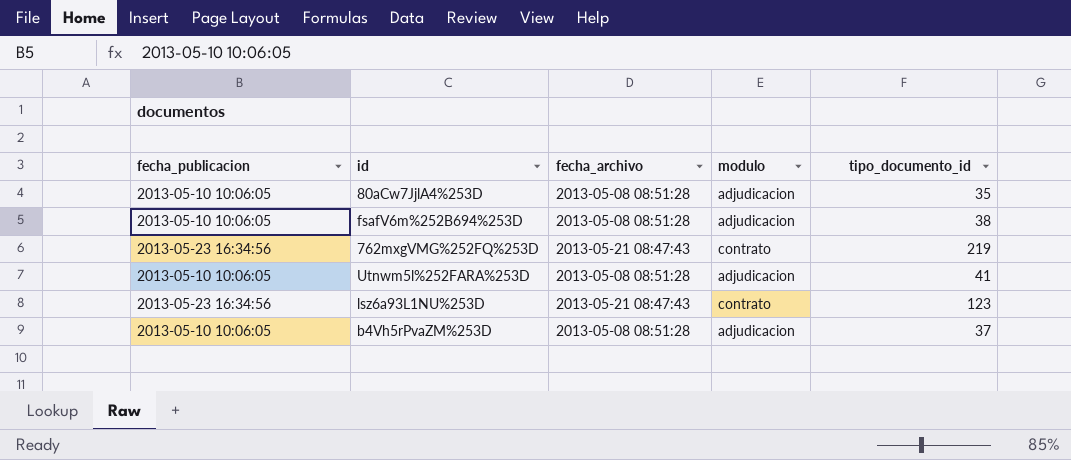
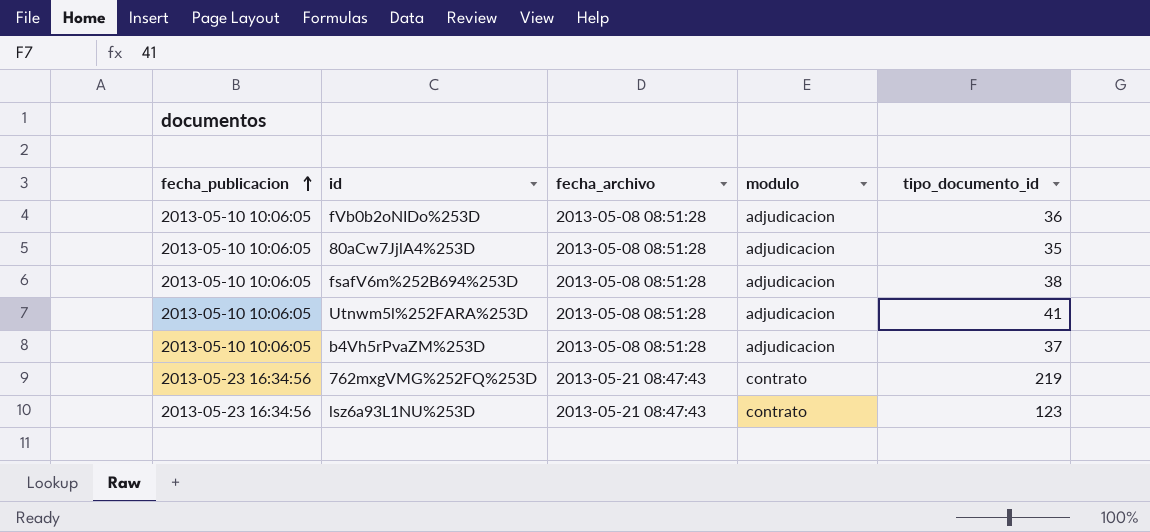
row order: none -> fecha_publicacion ascending
row fVb0b2oNIDo%253D: none -> 2013-05-10 10:06:05 | 2013-05-08 08:51:28 | adjudicacion | 36

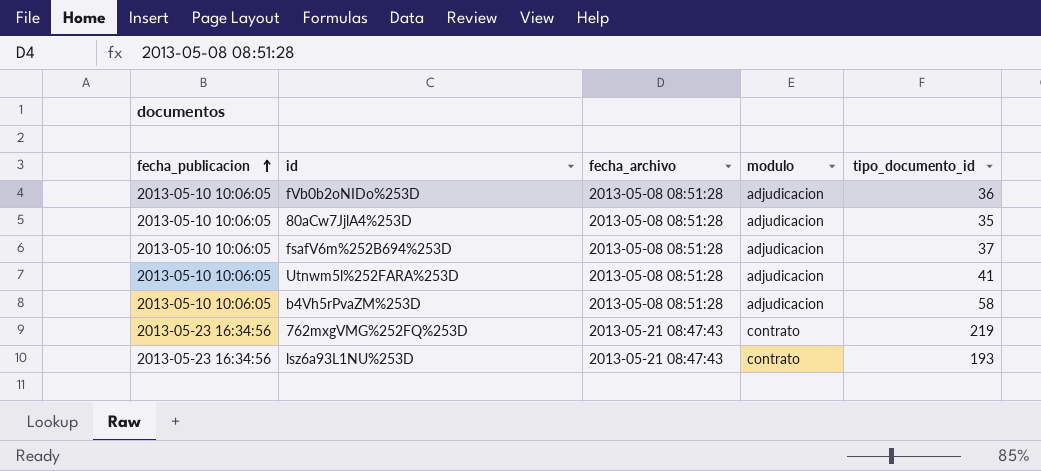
fsafV6m%252B694%253D | tipo_documento_id: 38 -> 37
b4Vh5rPvaZM%253D | tipo_documento_id: 37 -> 58
lsz6a93L1NU%253D | tipo_documento_id: 123 -> 193

